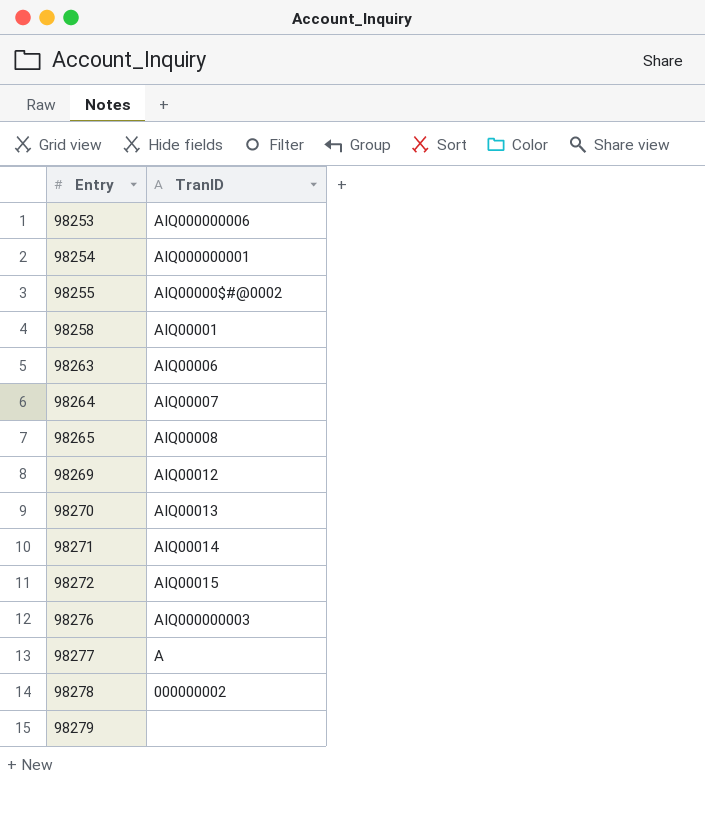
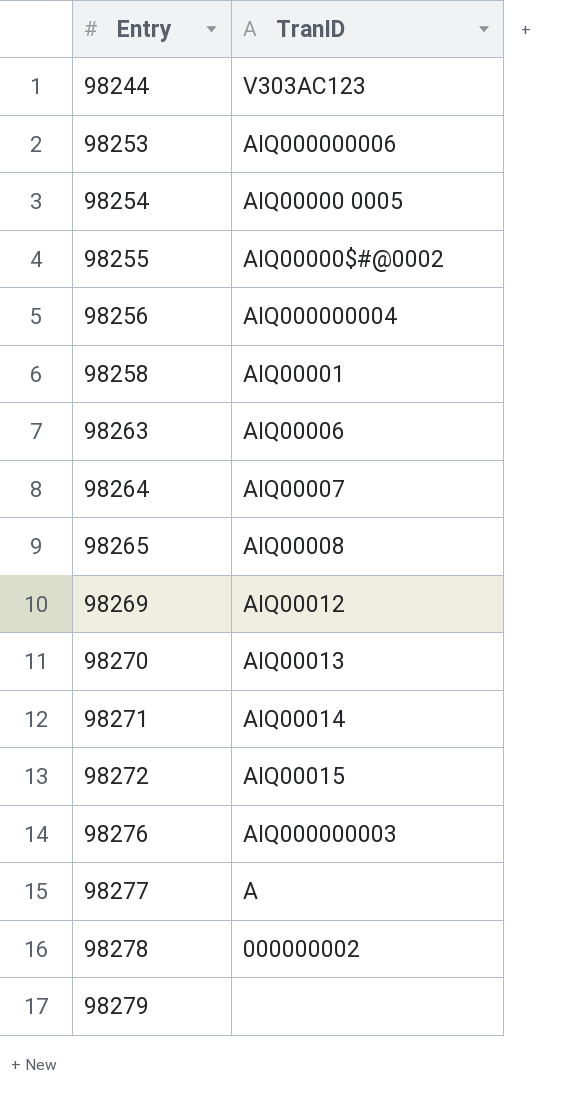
row 98244: none -> V303AC123
98254 | TranID: AIQ000000001 -> AIQ00000 0005
row 98256: none -> AIQ000000004

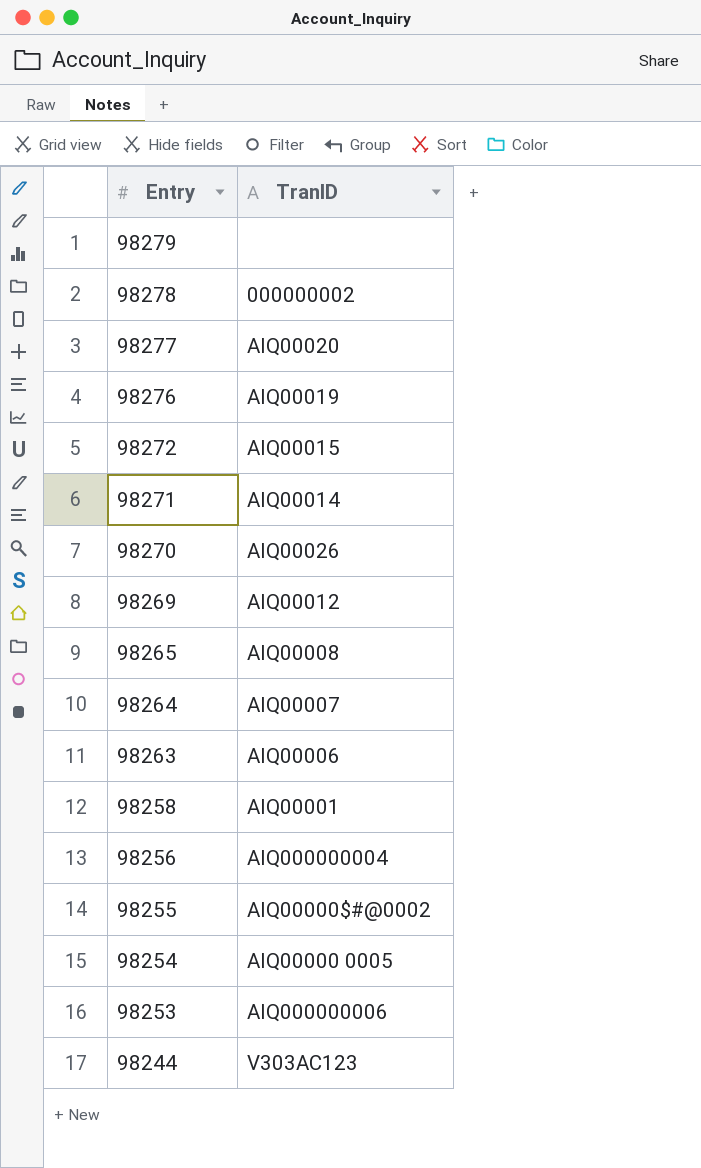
row order: Entry ascending -> Entry descending
98277 | TranID: A -> AIQ00020
98276 | TranID: AIQ000000003 -> AIQ00019
98270 | TranID: AIQ00013 -> AIQ00026

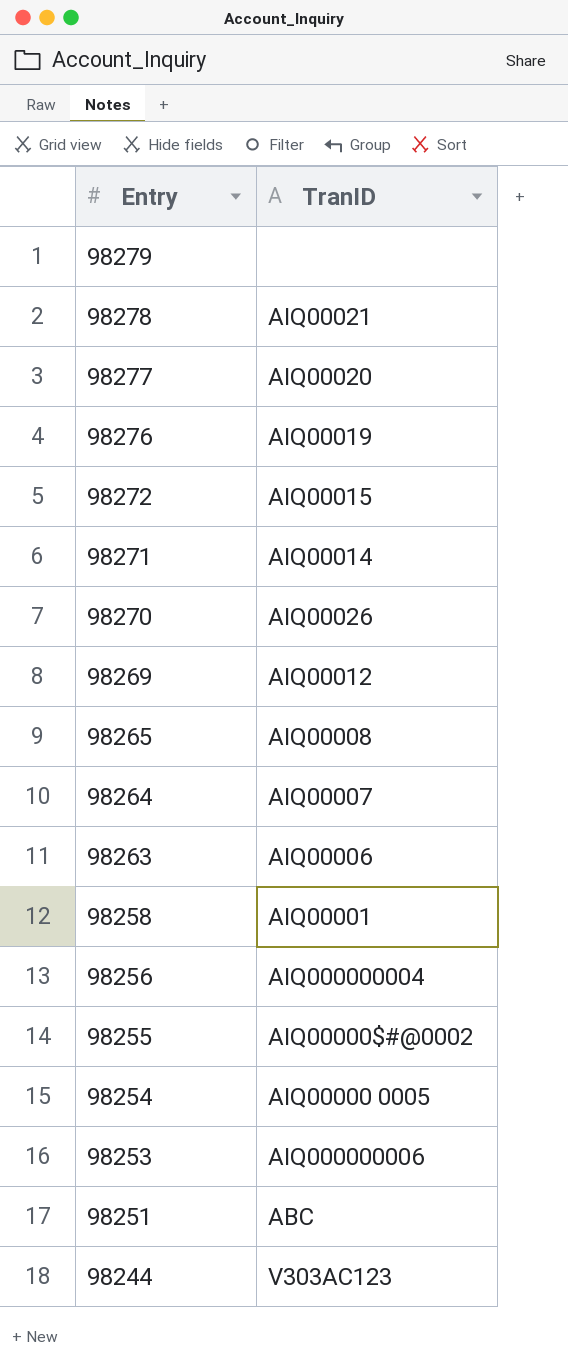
98278 | TranID: 000000002 -> AIQ00021
row 98251: none -> ABC

